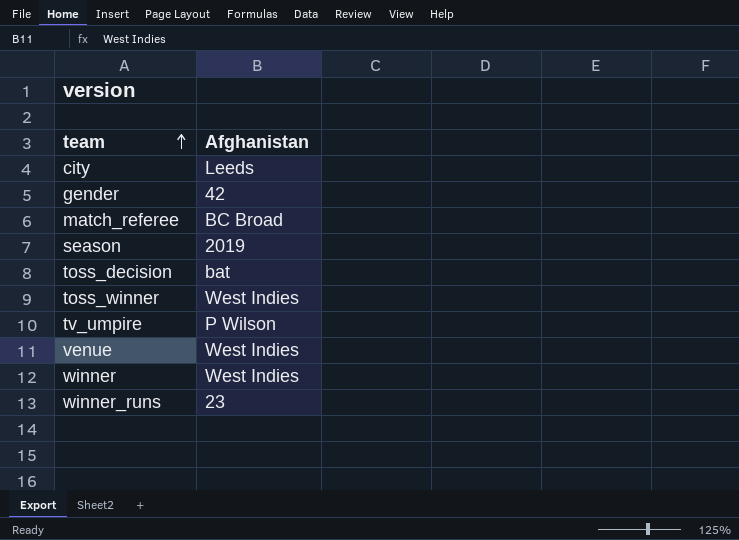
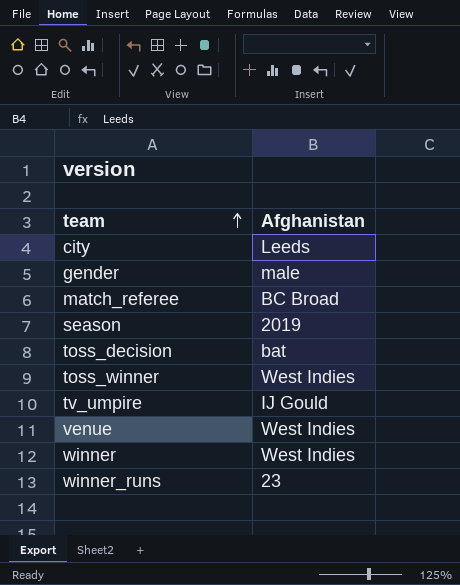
gender | Afghanistan: 42 -> male
tv_umpire | Afghanistan: P Wilson -> IJ Gould

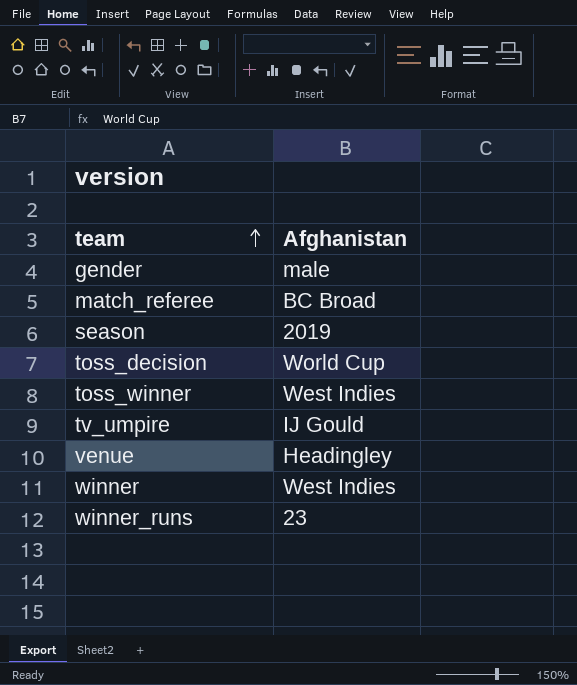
row city: Leeds -> none
toss_decision | Afghanistan: bat -> World Cup
venue | Afghanistan: West Indies -> Headingley

